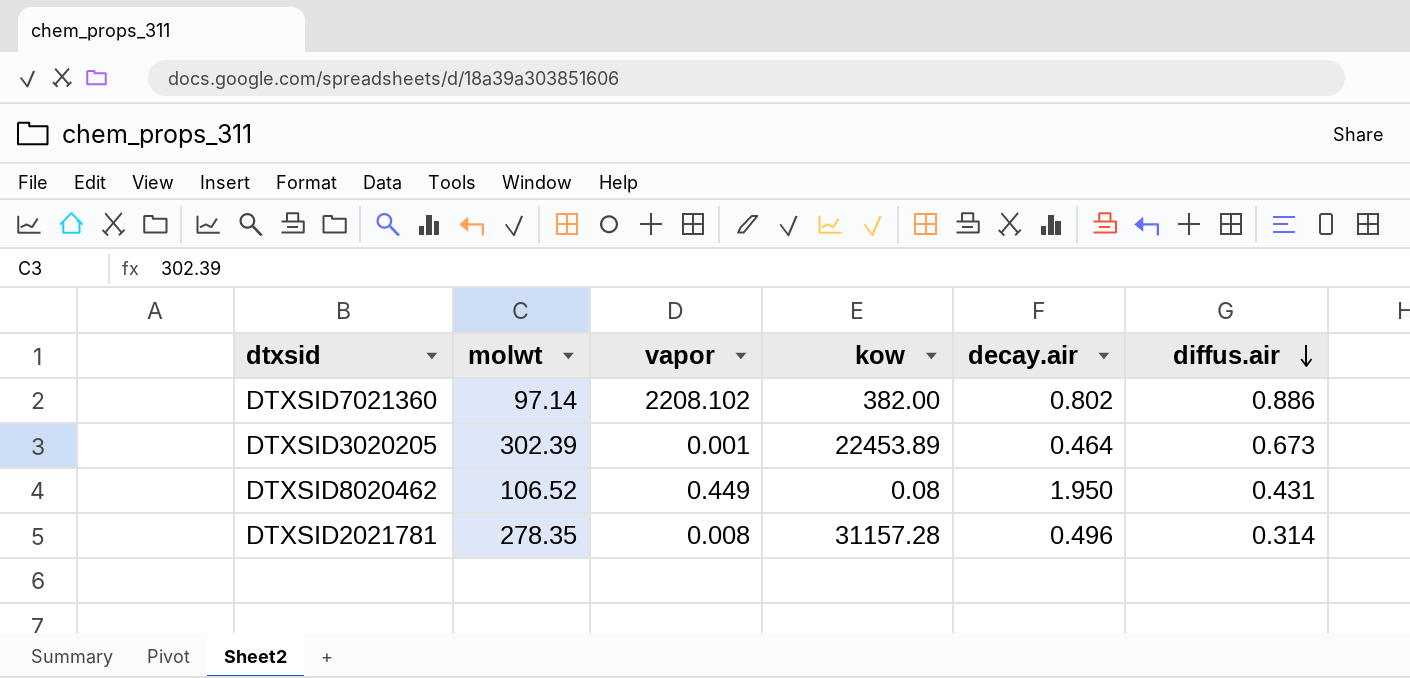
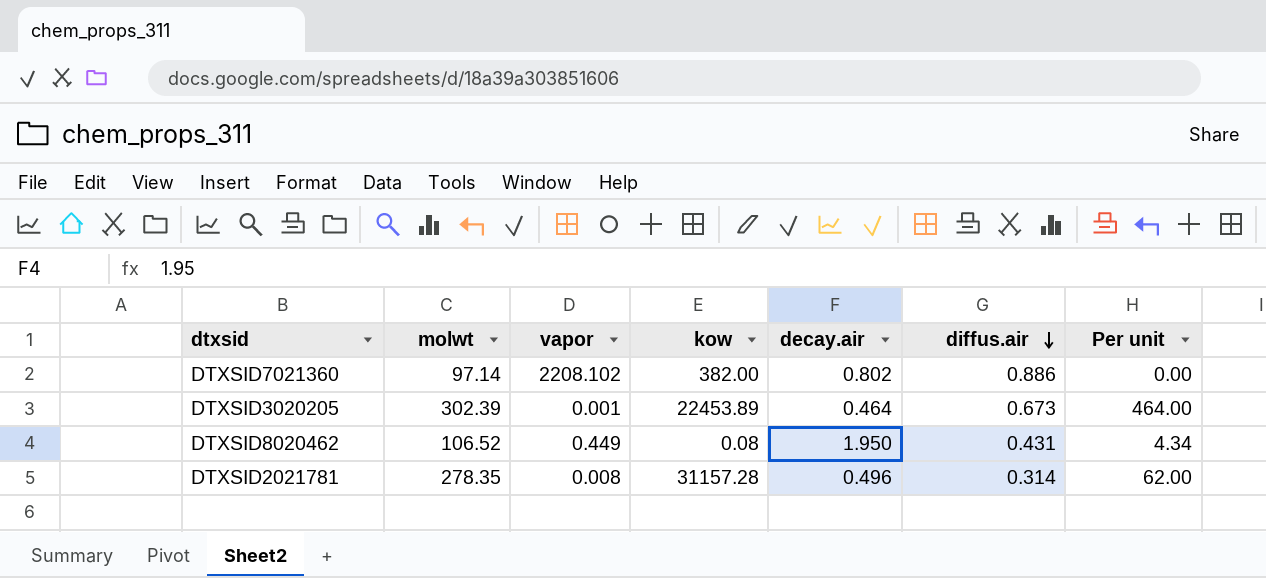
column Per unit | formula: none -> [decay.air] / [vapor]

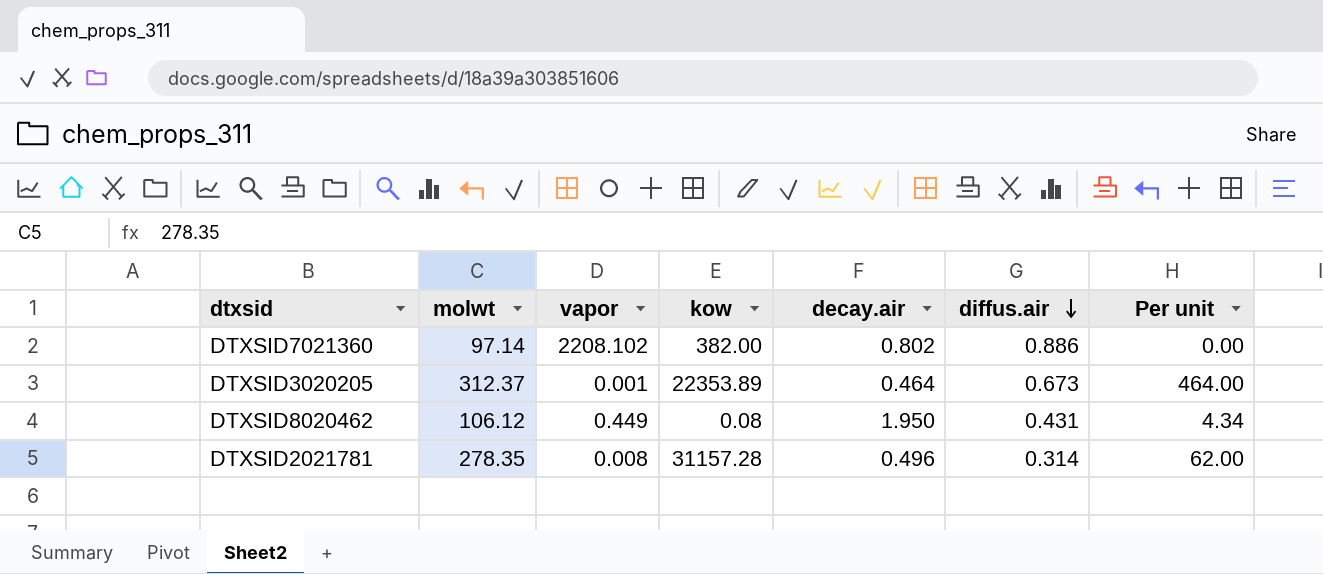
DTXSID3020205 | molwt: 302.39 -> 312.37
DTXSID3020205 | kow: 22453.89 -> 22353.89
DTXSID8020462 | molwt: 106.52 -> 106.12

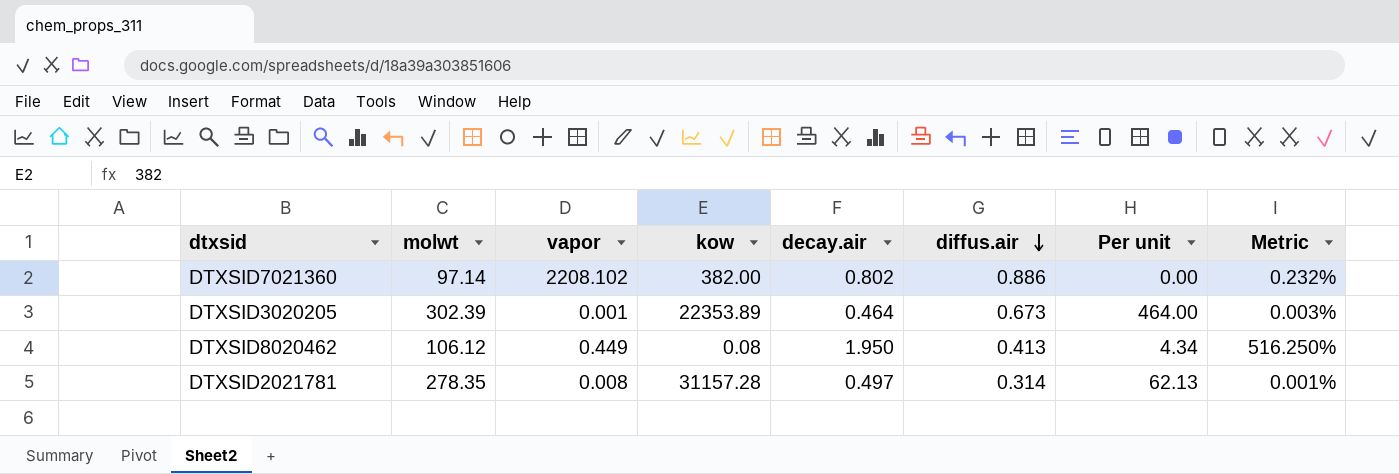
column Metric | formula: none -> [diffus.air] / [kow]
DTXSID3020205 | molwt: 312.37 -> 302.39
DTXSID8020462 | diffus.air: 0.431 -> 0.413
DTXSID2021781 | decay.air: 0.496 -> 0.497
DTXSID2021781 | Per unit: 62.00 -> 62.13

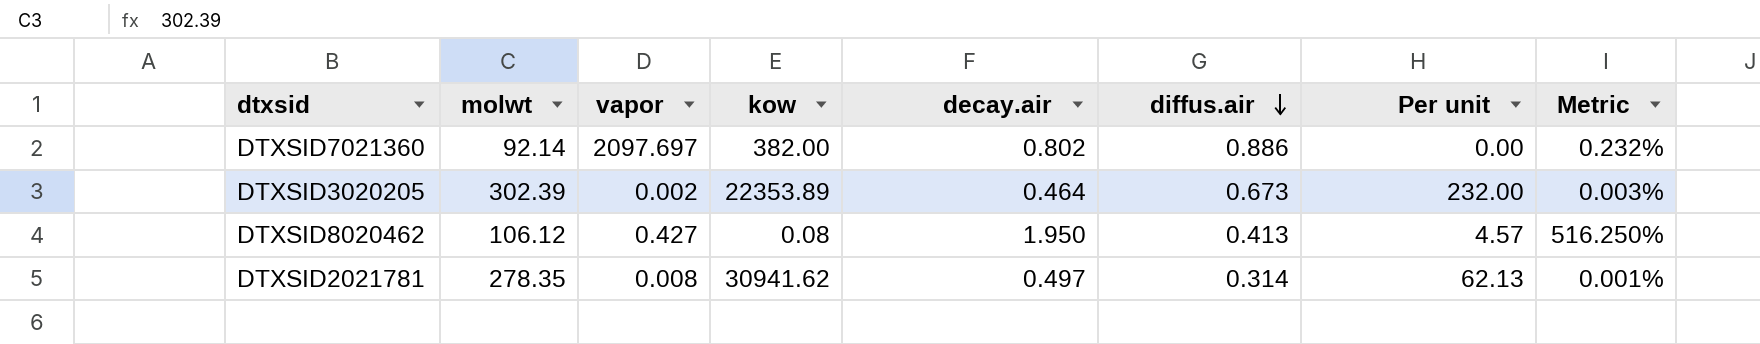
DTXSID7021360 | molwt: 97.14 -> 92.14
DTXSID7021360 | vapor: 2208.102 -> 2097.697
DTXSID3020205 | vapor: 0.001 -> 0.002
DTXSID3020205 | Per unit: 464.00 -> 232.00
DTXSID8020462 | vapor: 0.449 -> 0.427
DTXSID8020462 | Per unit: 4.34 -> 4.57
DTXSID2021781 | kow: 31157.28 -> 30941.62

